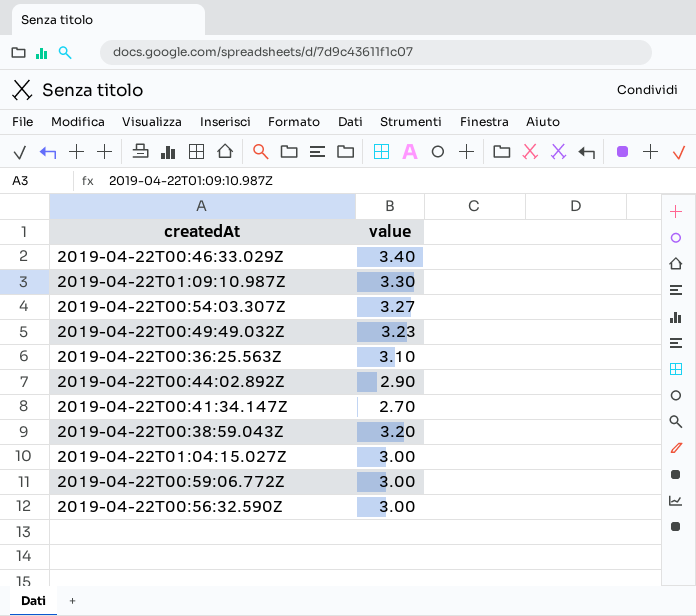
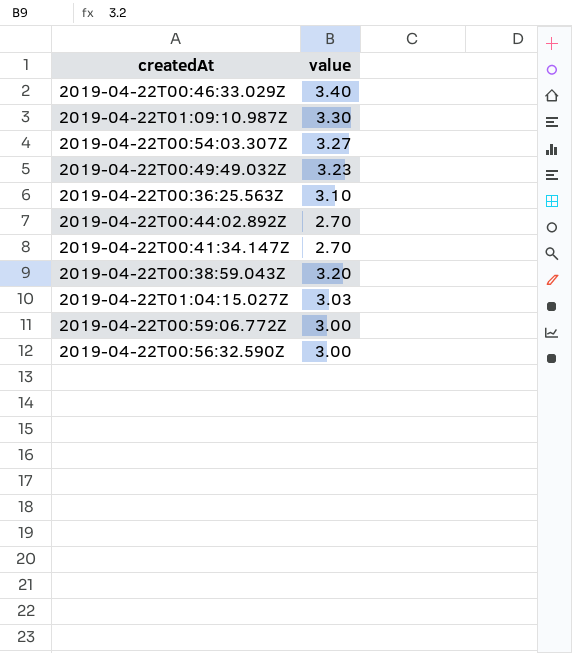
2019-04-22T00:44:02.892Z | value: 2.90 -> 2.70
2019-04-22T01:04:15.027Z | value: 3.00 -> 3.03

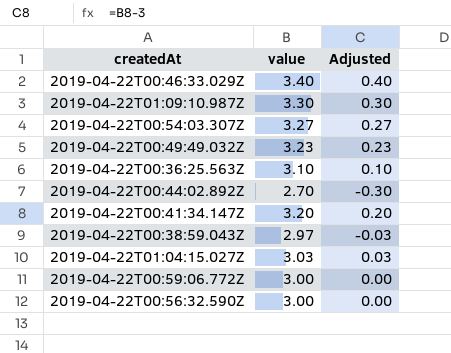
column Adjusted | formula: none -> [value] - 3
2019-04-22T00:41:34.147Z | value: 2.70 -> 3.20
2019-04-22T00:38:59.043Z | value: 3.20 -> 2.97

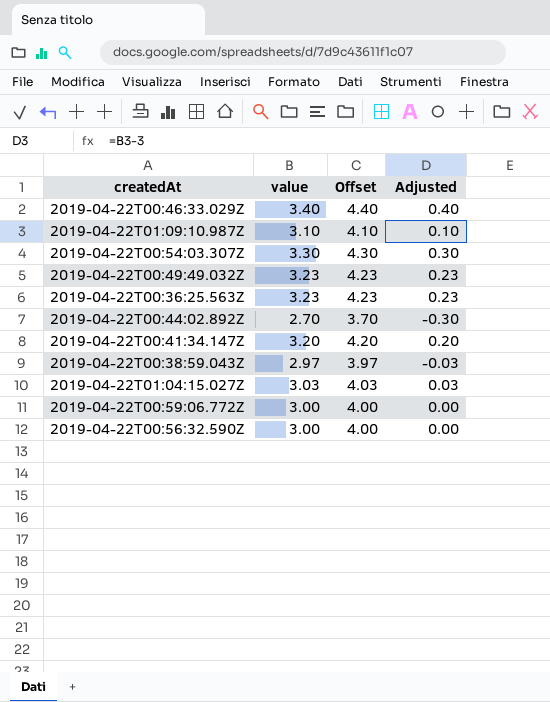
column Offset | formula: none -> [value] + 1
2019-04-22T01:09:10.987Z | value: 3.30 -> 3.10
2019-04-22T01:09:10.987Z | Adjusted: 0.30 -> 0.10
2019-04-22T00:54:03.307Z | value: 3.27 -> 3.30
2019-04-22T00:54:03.307Z | Adjusted: 0.27 -> 0.30
2019-04-22T00:36:25.563Z | value: 3.10 -> 3.23
2019-04-22T00:36:25.563Z | Adjusted: 0.10 -> 0.23

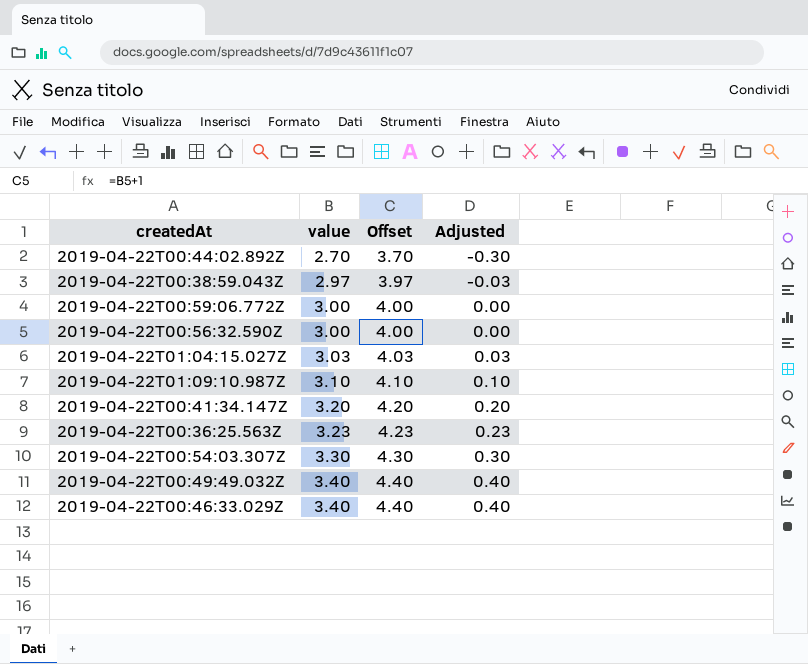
row order: none -> value ascending
2019-04-22T00:49:49.032Z | value: 3.23 -> 3.40
2019-04-22T00:49:49.032Z | Offset: 4.23 -> 4.40
2019-04-22T00:49:49.032Z | Adjusted: 0.23 -> 0.40

